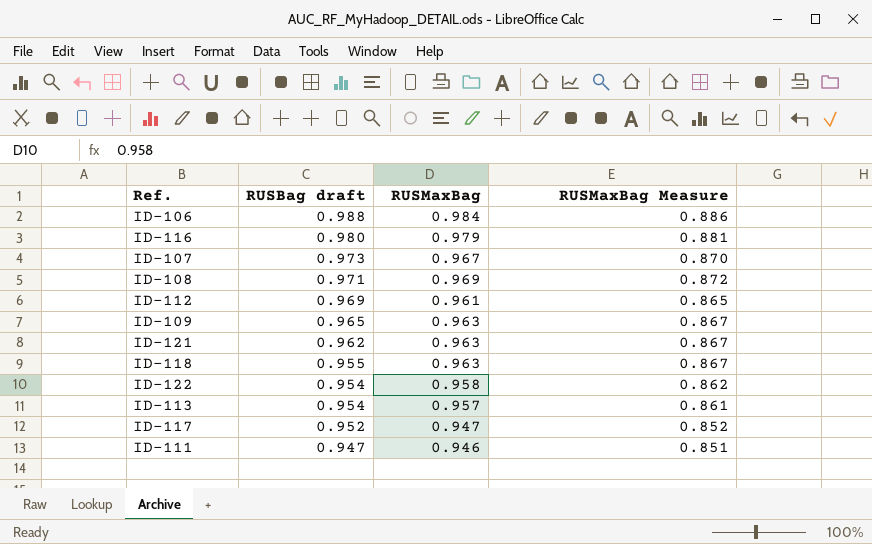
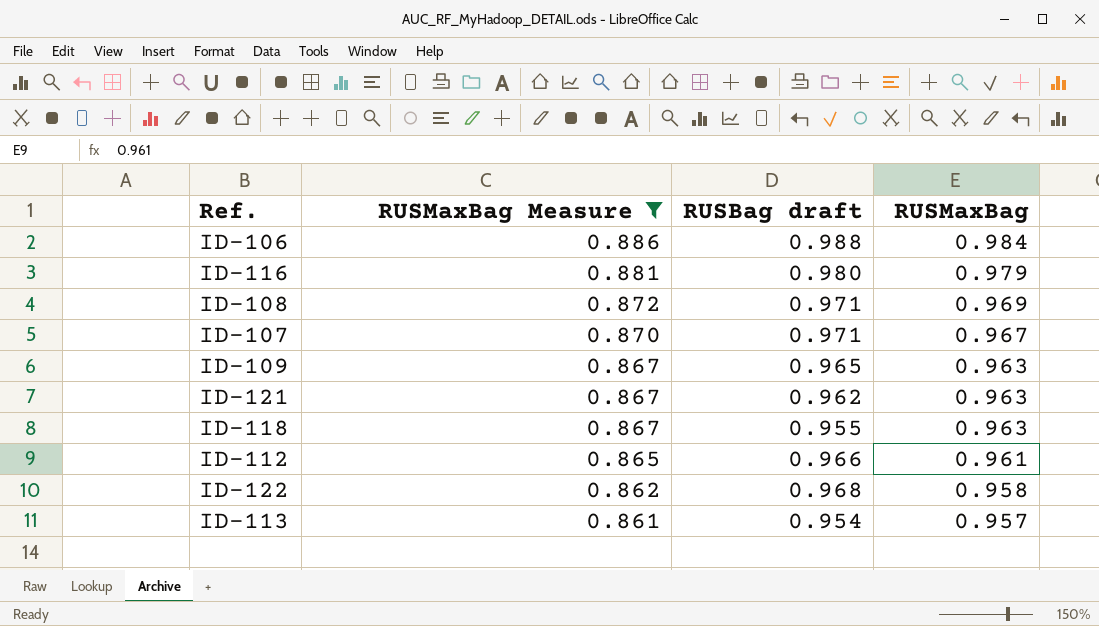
filter: none -> RUSMaxBag Measure >= 0.861
row order: RUSBag draft descending -> RUSMaxBag Measure descending
column RUSMaxBag Measure | position: 4 -> 2
ID-107 | RUSBag draft: 0.973 -> 0.971
ID-112 | RUSBag draft: 0.969 -> 0.966
ID-122 | RUSBag draft: 0.954 -> 0.968

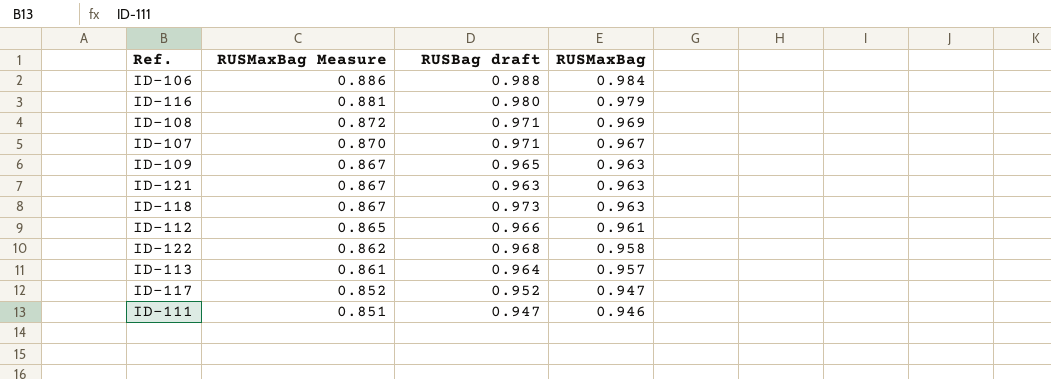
filter: RUSMaxBag Measure >= 0.861 -> none
ID-121 | RUSBag draft: 0.962 -> 0.963
ID-118 | RUSBag draft: 0.955 -> 0.973
ID-113 | RUSBag draft: 0.954 -> 0.964

